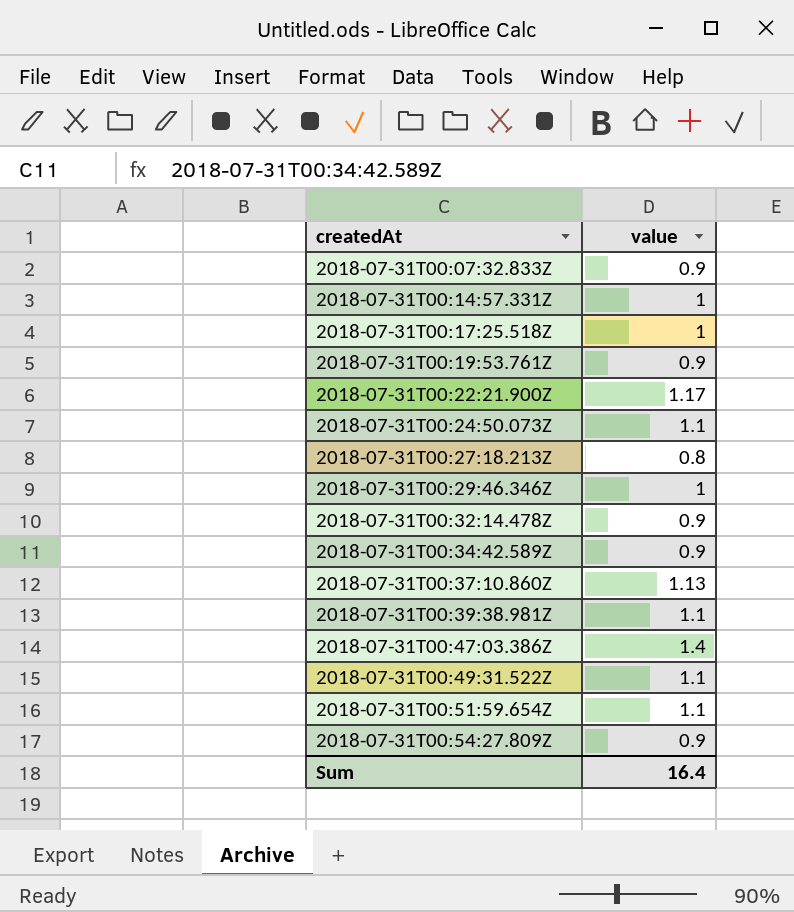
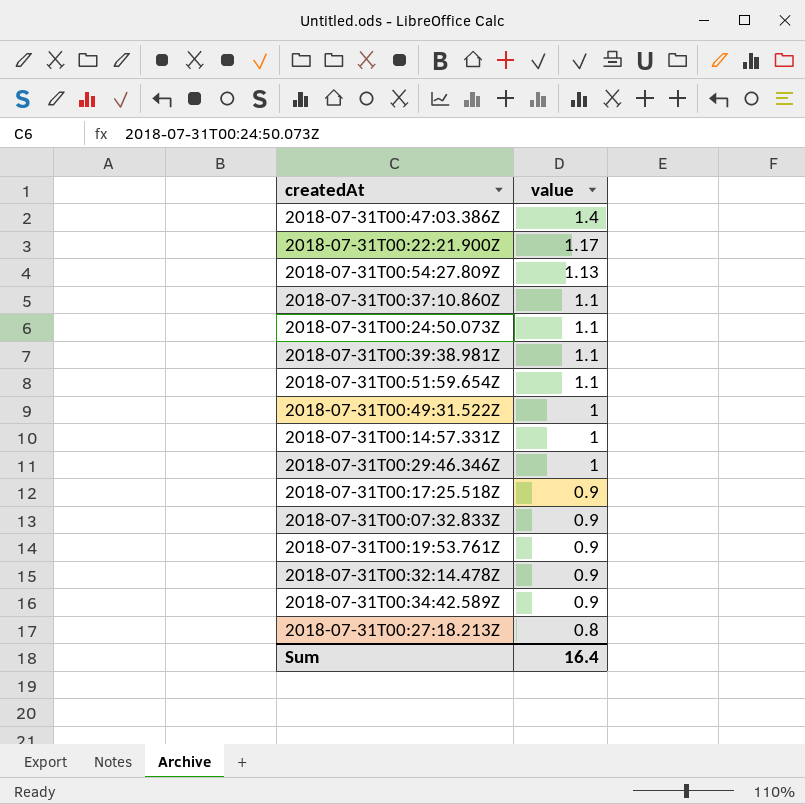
row order: createdAt ascending -> value descending
2018-07-31T00:54:27.809Z | value: 0.9 -> 1.13
2018-07-31T00:37:10.860Z | value: 1.13 -> 1.1
2018-07-31T00:49:31.522Z | value: 1.1 -> 1
2018-07-31T00:17:25.518Z | value: 1 -> 0.9

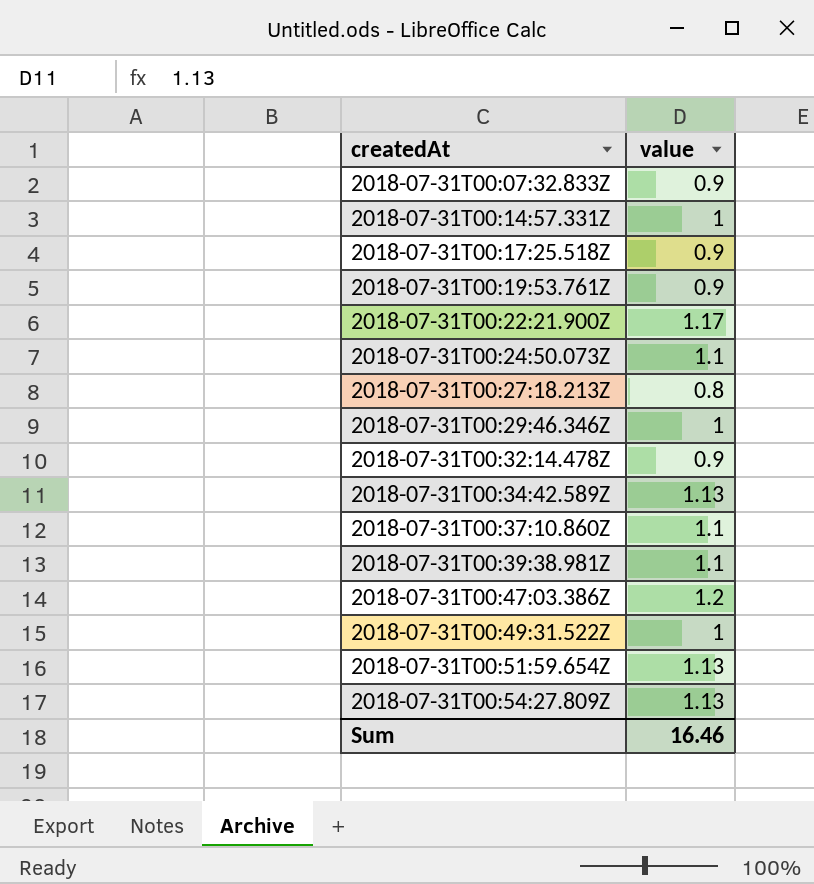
row order: value descending -> createdAt ascending
2018-07-31T00:34:42.589Z | value: 0.9 -> 1.13
2018-07-31T00:47:03.386Z | value: 1.4 -> 1.2
2018-07-31T00:51:59.654Z | value: 1.1 -> 1.13
Sum | value: 16.4 -> 16.46

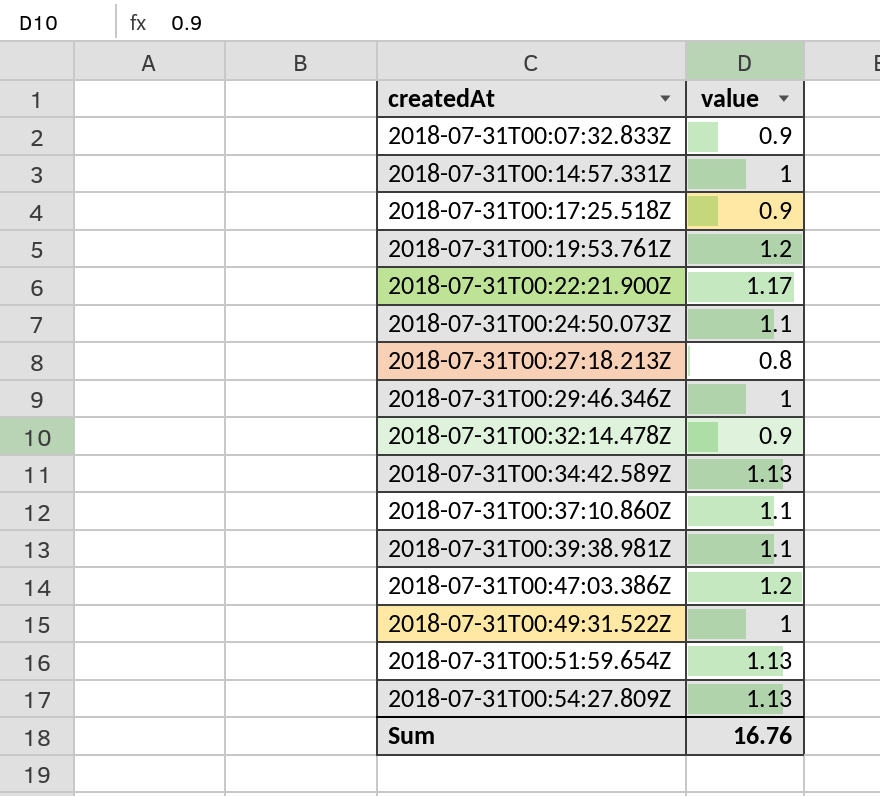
2018-07-31T00:19:53.761Z | value: 0.9 -> 1.2
Sum | value: 16.46 -> 16.76

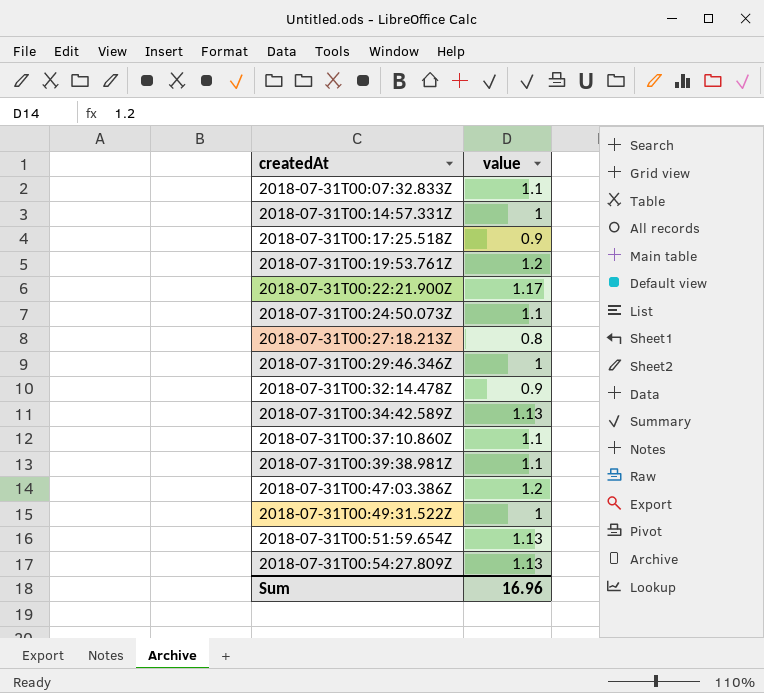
2018-07-31T00:07:32.833Z | value: 0.9 -> 1.1
Sum | value: 16.76 -> 16.96

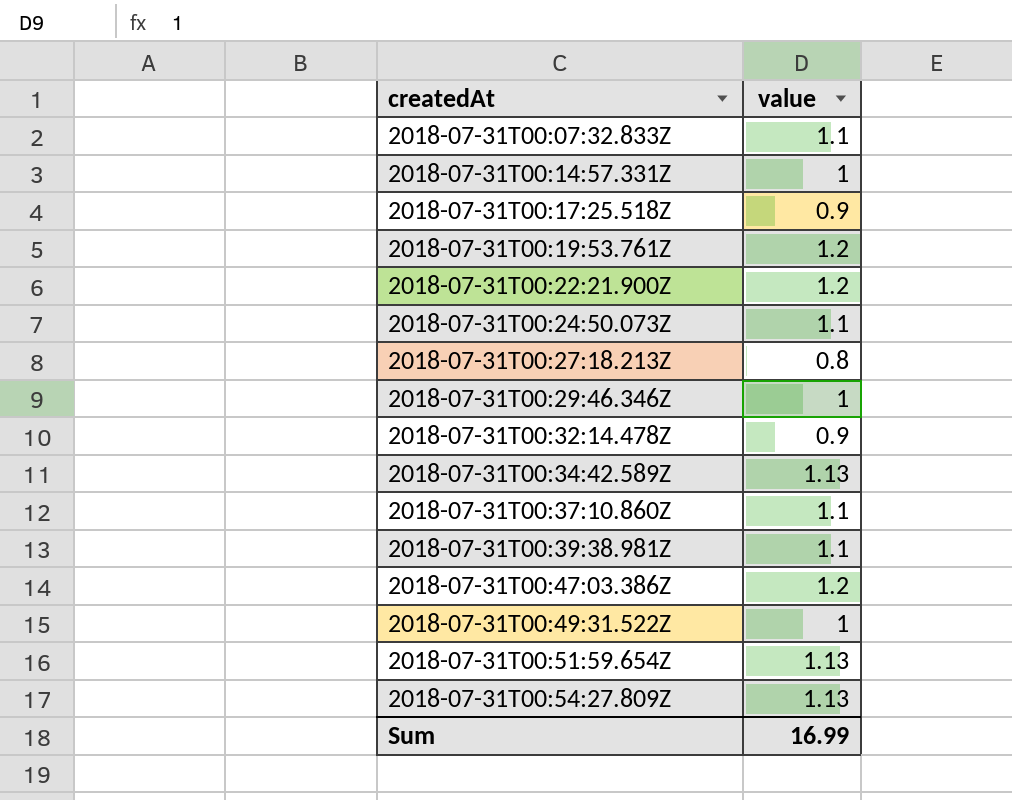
2018-07-31T00:22:21.900Z | value: 1.17 -> 1.2
Sum | value: 16.96 -> 16.99

